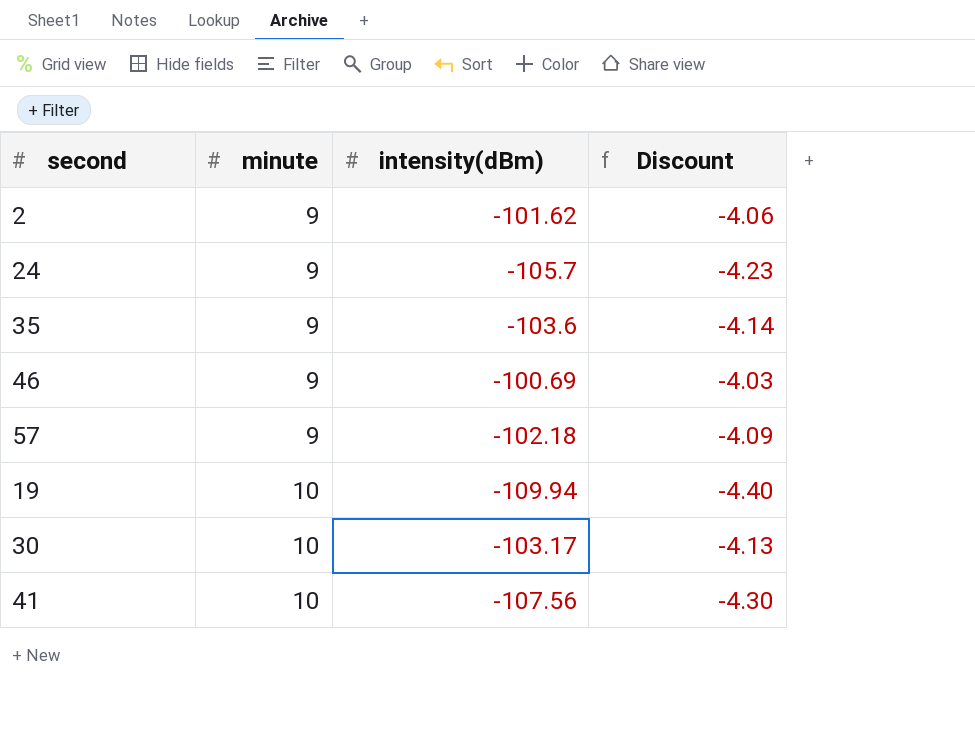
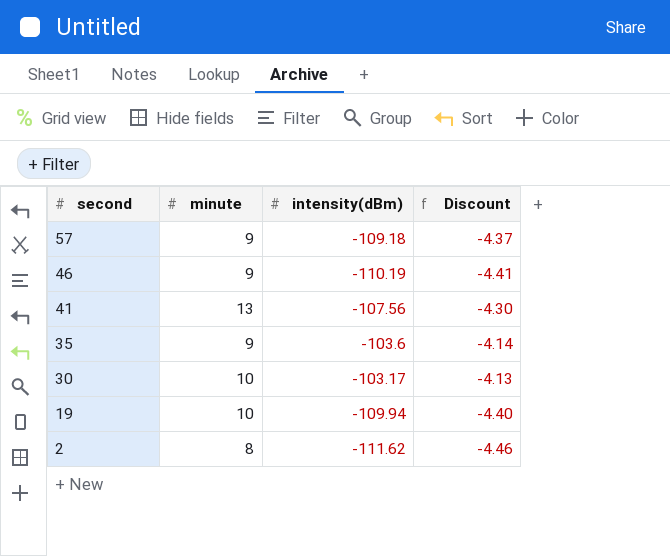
row order: minute ascending -> second descending
row 24: 9 | -105.7 | -4.23 -> none
57 | intensity(dBm): -102.18 -> -109.18
57 | Discount: -4.09 -> -4.37
46 | intensity(dBm): -100.69 -> -110.19
46 | Discount: -4.03 -> -4.41
41 | minute: 10 -> 13
2 | minute: 9 -> 8
2 | intensity(dBm): -101.62 -> -111.62
2 | Discount: -4.06 -> -4.46

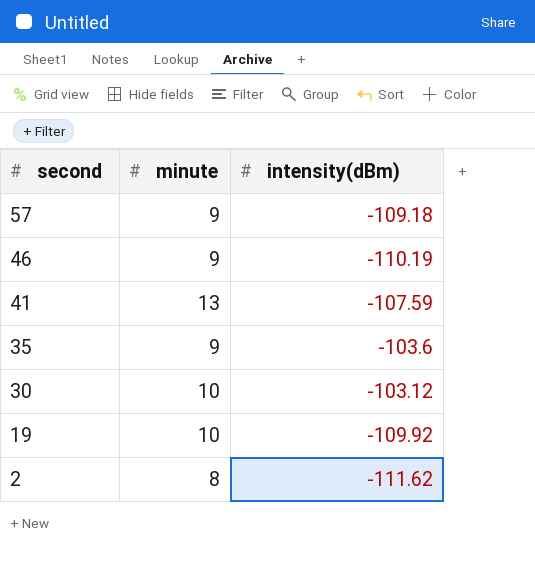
column Discount | formula: [intensity(dBm)] * 0.04 -> none
41 | intensity(dBm): -107.56 -> -107.59
30 | intensity(dBm): -103.17 -> -103.12
19 | intensity(dBm): -109.94 -> -109.92

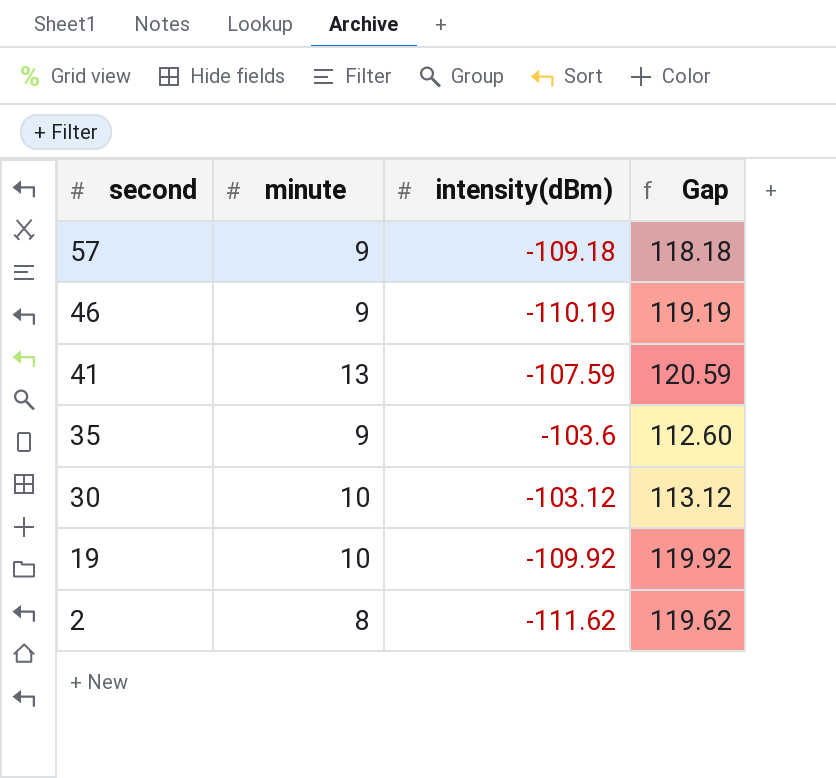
column Gap | formula: none -> [minute] - [intensity(dBm)]

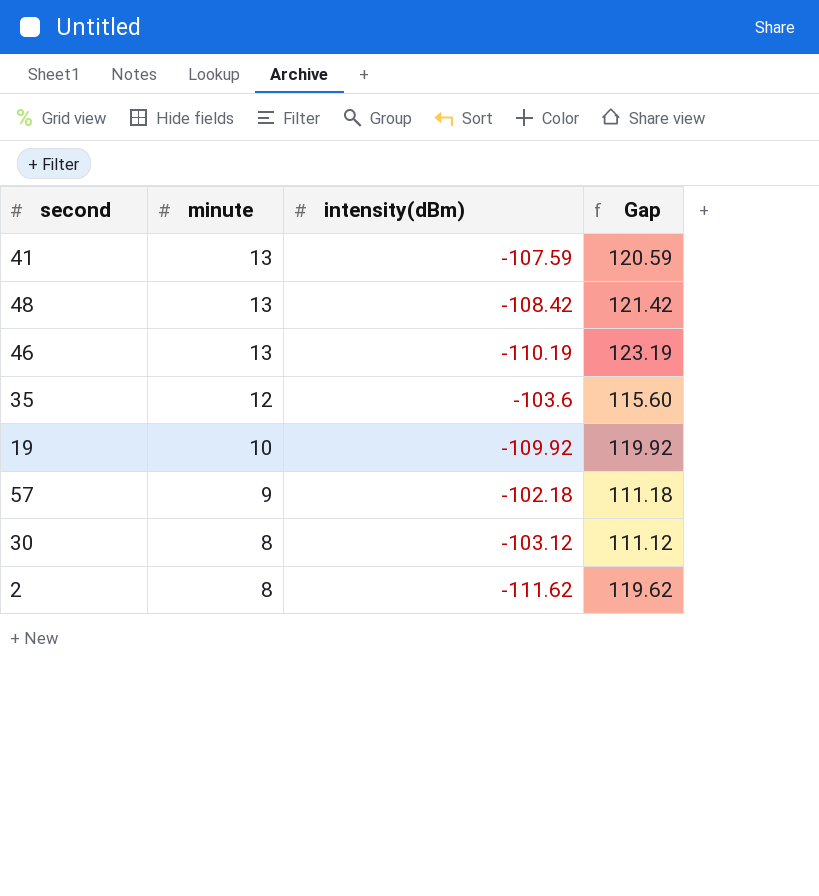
row order: second descending -> minute descending
row 48: none -> 13 | -108.42 | 121.42
46 | minute: 9 -> 13
46 | Gap: 119.19 -> 123.19
35 | minute: 9 -> 12
35 | Gap: 112.60 -> 115.60
57 | intensity(dBm): -109.18 -> -102.18
57 | Gap: 118.18 -> 111.18
30 | minute: 10 -> 8
30 | Gap: 113.12 -> 111.12

